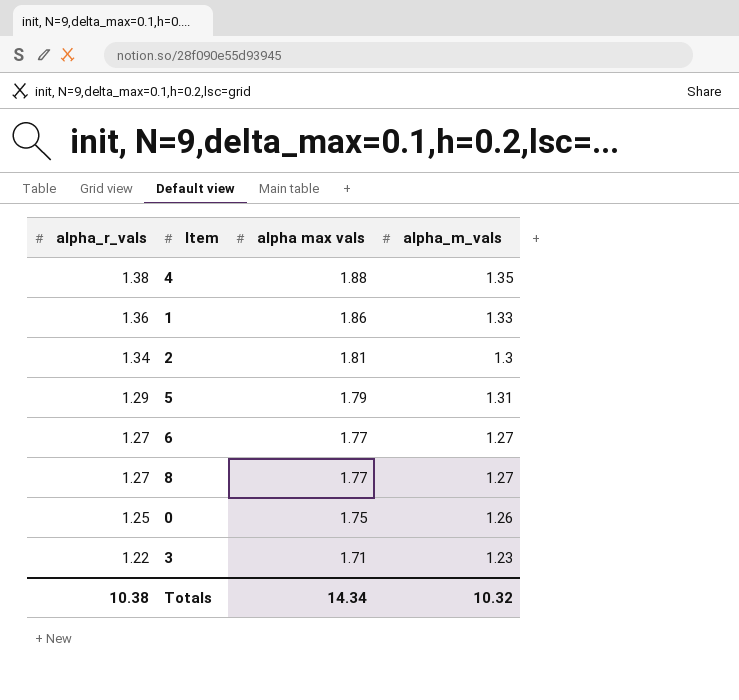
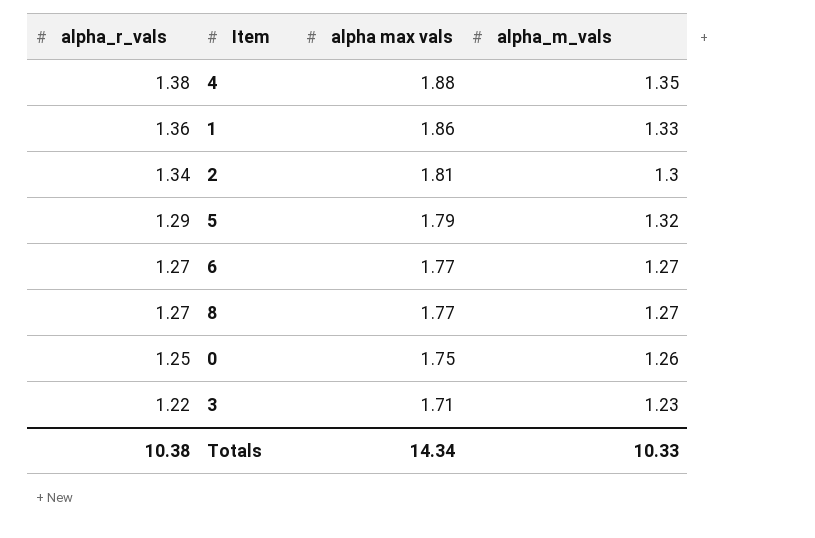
5 | alpha_m_vals: 1.31 -> 1.32
Totals | alpha_m_vals: 10.32 -> 10.33

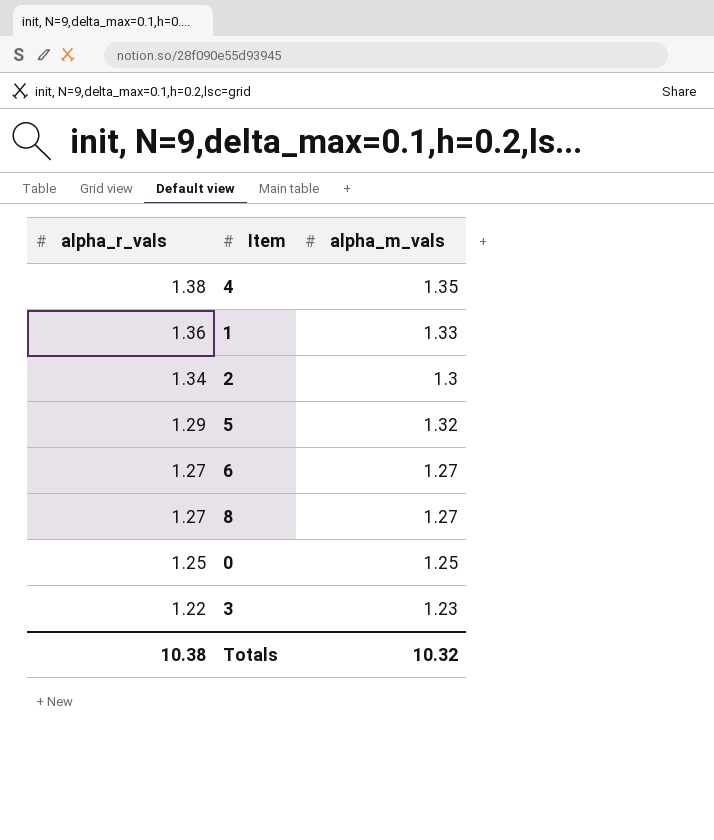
column alpha max vals | position: 3 -> none
0 | alpha_m_vals: 1.26 -> 1.25
Totals | alpha_m_vals: 10.33 -> 10.32

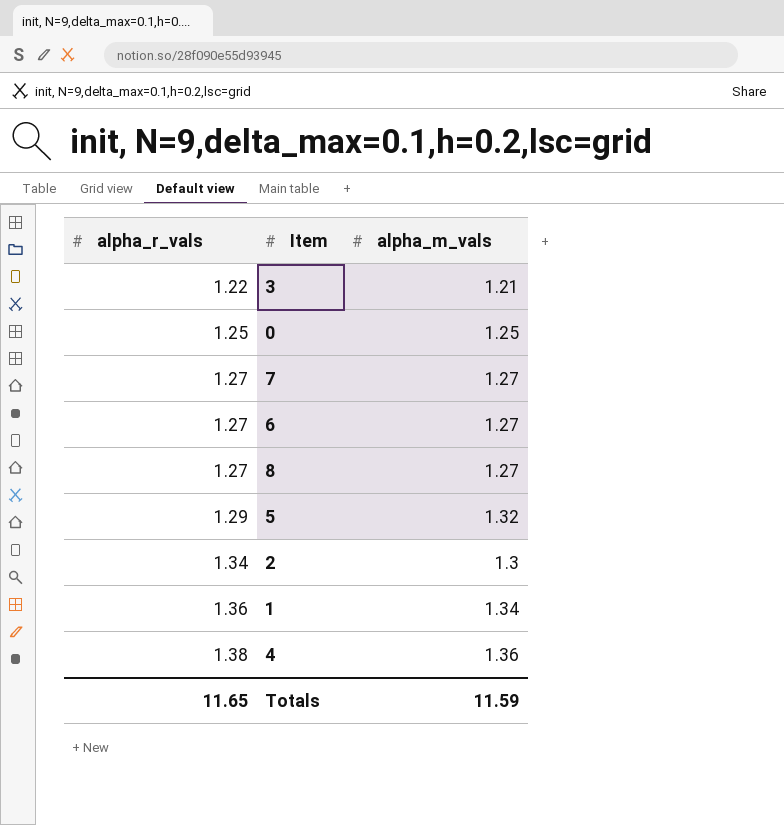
row order: alpha_r_vals descending -> alpha_r_vals ascending
3 | alpha_m_vals: 1.23 -> 1.21
row 7: none -> 1.27 | 1.27
1 | alpha_m_vals: 1.33 -> 1.34
4 | alpha_m_vals: 1.35 -> 1.36
Totals | alpha_r_vals: 10.38 -> 11.65
Totals | alpha_m_vals: 10.32 -> 11.59

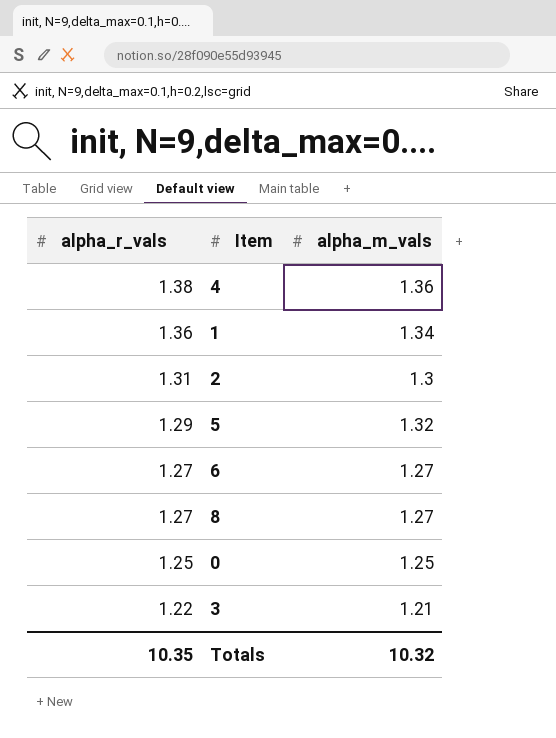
row order: alpha_r_vals ascending -> alpha_r_vals descending
row 7: 1.27 | 1.27 -> none
2 | alpha_r_vals: 1.34 -> 1.31
Totals | alpha_r_vals: 11.65 -> 10.35
Totals | alpha_m_vals: 11.59 -> 10.32

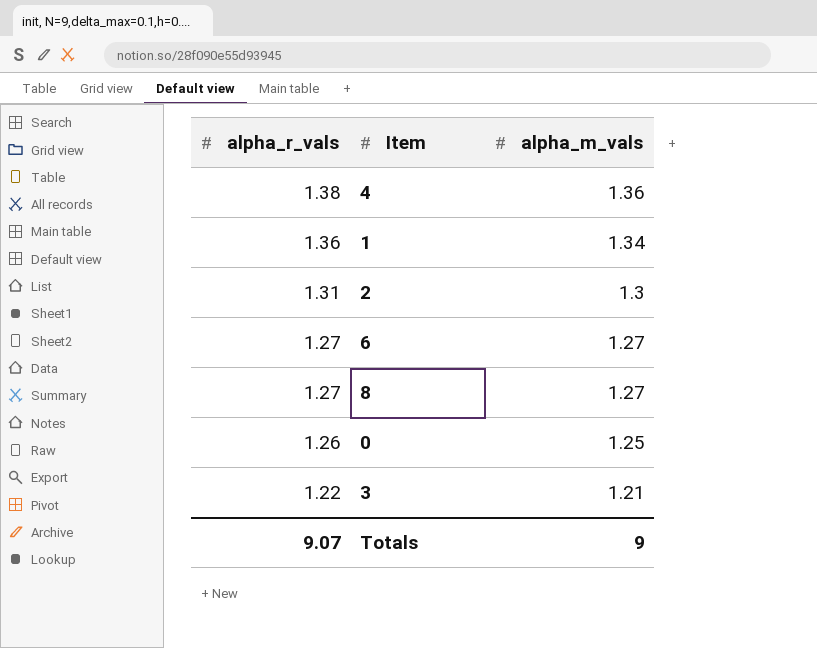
row 5: 1.29 | 1.32 -> none
0 | alpha_r_vals: 1.25 -> 1.26
Totals | alpha_r_vals: 10.35 -> 9.07
Totals | alpha_m_vals: 10.32 -> 9

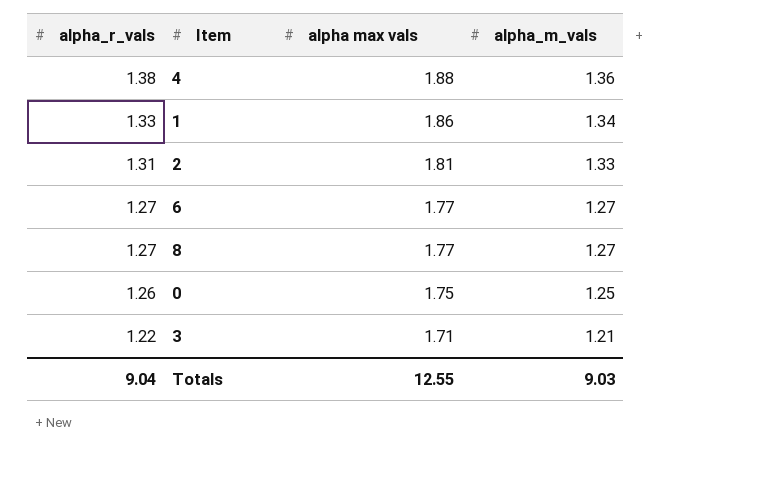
column alpha max vals | position: none -> 3
1 | alpha_r_vals: 1.36 -> 1.33
2 | alpha_m_vals: 1.3 -> 1.33
Totals | alpha_r_vals: 9.07 -> 9.04
Totals | alpha_m_vals: 9 -> 9.03

